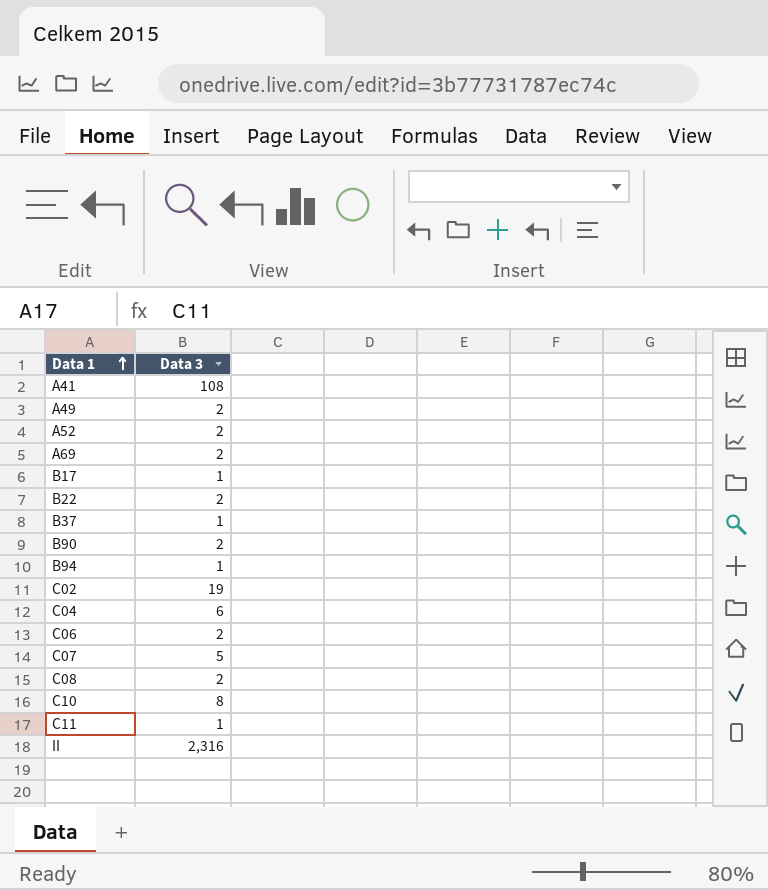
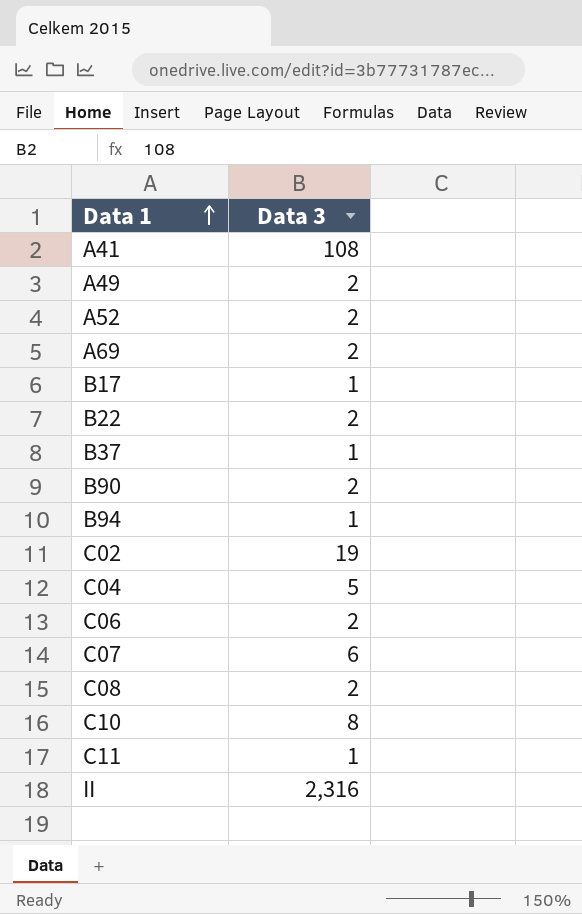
C04 | Data 3: 6 -> 5
C07 | Data 3: 5 -> 6

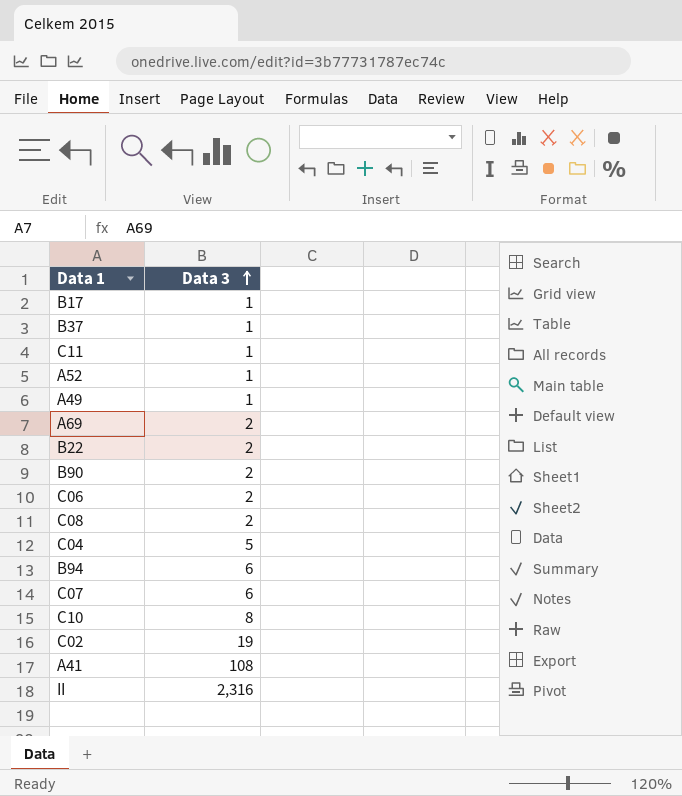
row order: Data 1 ascending -> Data 3 ascending
A52 | Data 3: 2 -> 1
A49 | Data 3: 2 -> 1
B94 | Data 3: 1 -> 6

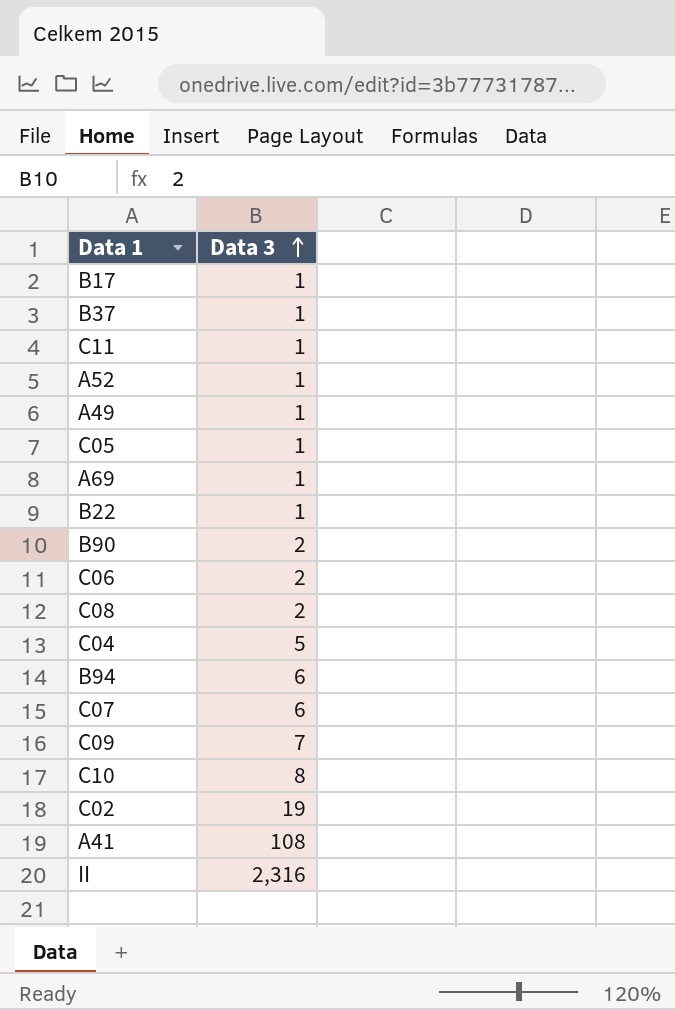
row C05: none -> 1
A69 | Data 3: 2 -> 1
B22 | Data 3: 2 -> 1
row C09: none -> 7

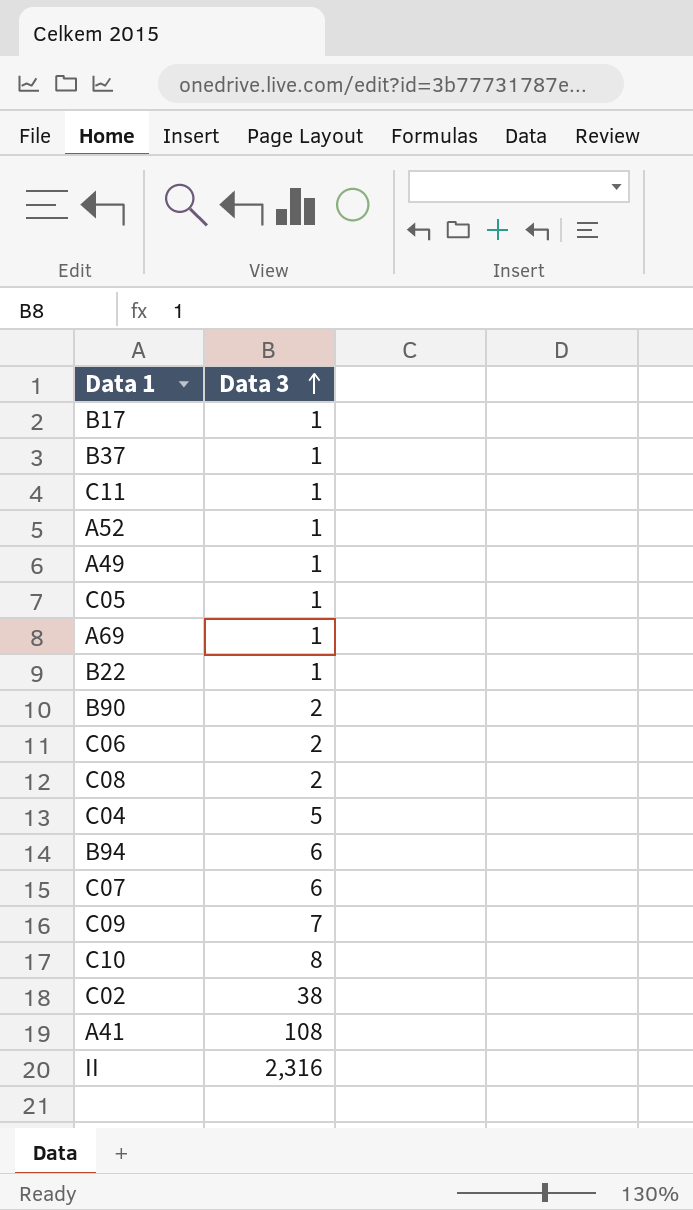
C02 | Data 3: 19 -> 38

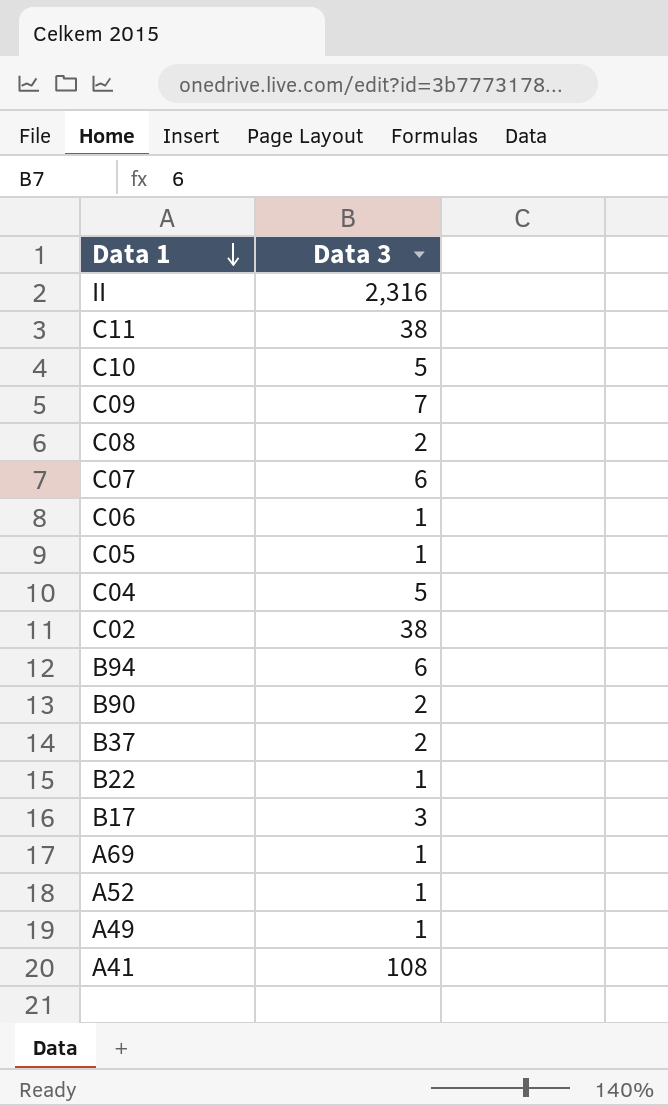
row order: Data 3 ascending -> Data 1 descending
C11 | Data 3: 1 -> 38
C10 | Data 3: 8 -> 5
C06 | Data 3: 2 -> 1
B37 | Data 3: 1 -> 2
B17 | Data 3: 1 -> 3

